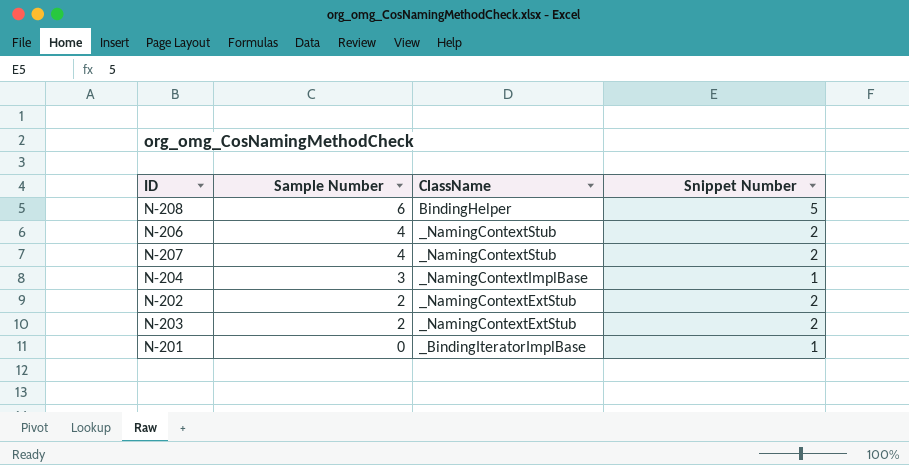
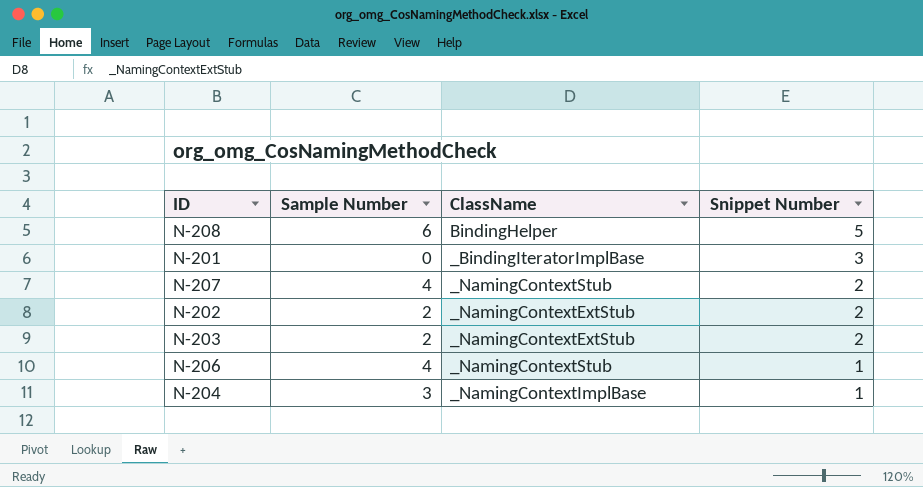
row order: Sample Number descending -> Snippet Number descending
N-201 | Snippet Number: 1 -> 3
N-206 | Snippet Number: 2 -> 1

